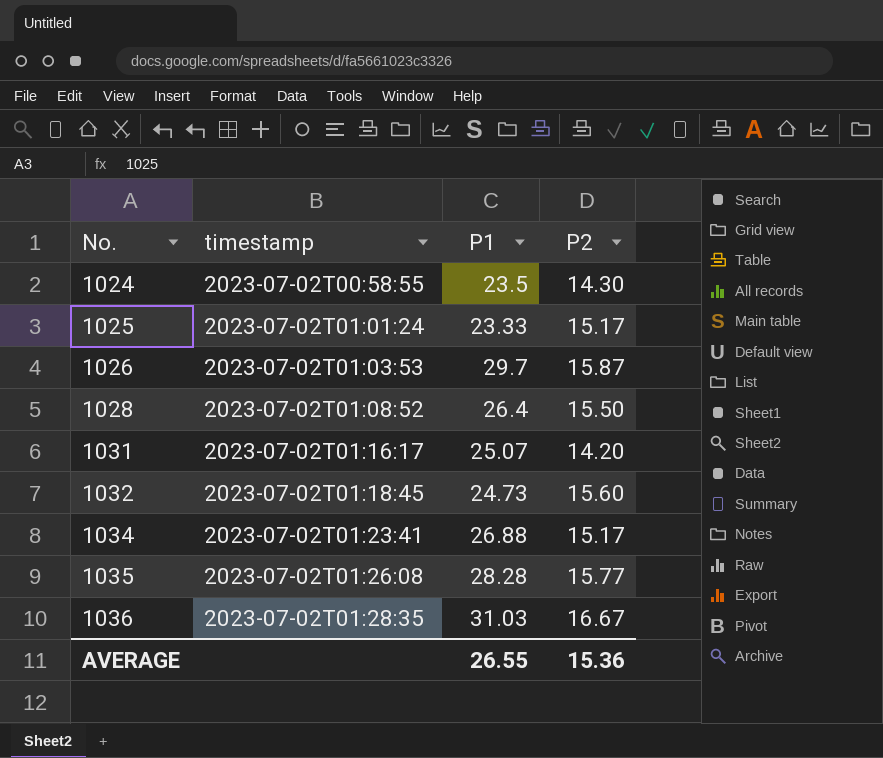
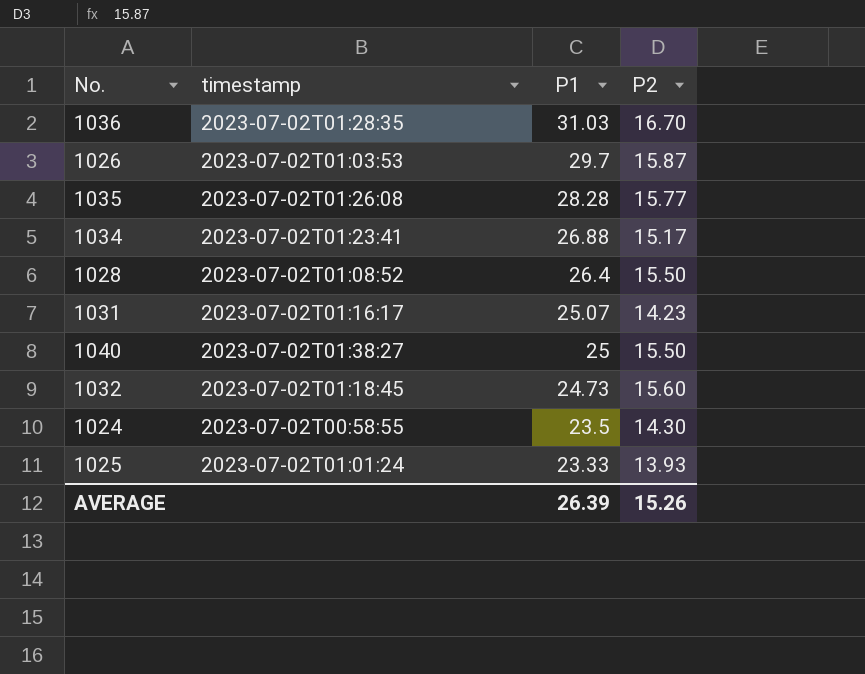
row order: No. ascending -> P1 descending
1036 | P2: 16.67 -> 16.70
1031 | P2: 14.20 -> 14.23
row 1040: none -> 2023-07-02T01:38:27 | 25 | 15.50
1025 | P2: 15.17 -> 13.93
AVERAGE | P1: 26.55 -> 26.39
AVERAGE | P2: 15.36 -> 15.26

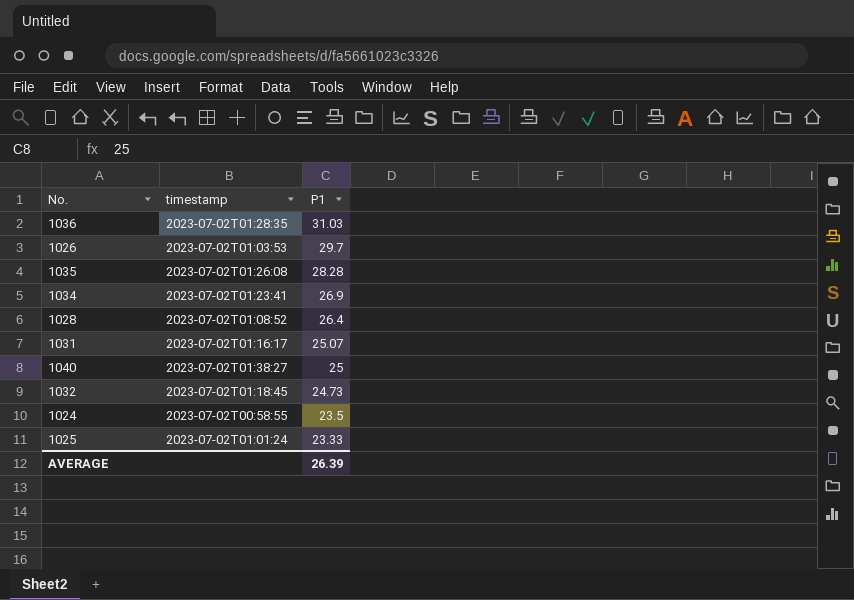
column P2 | position: 4 -> none
1034 | P1: 26.88 -> 26.9

